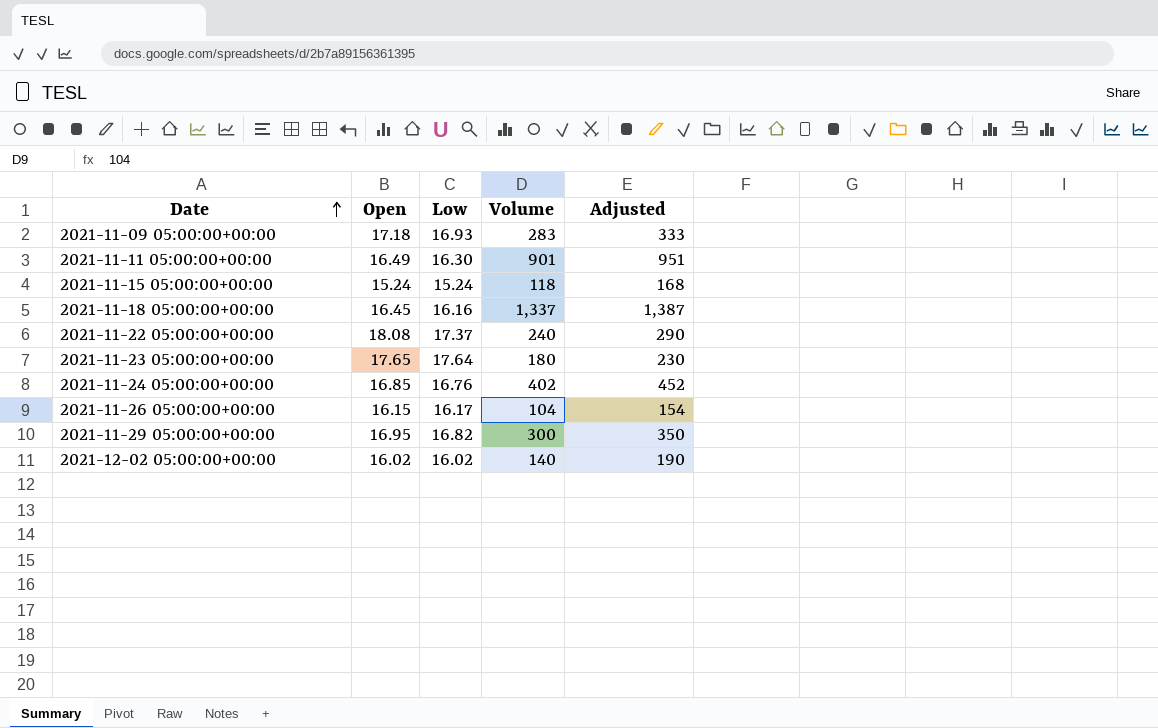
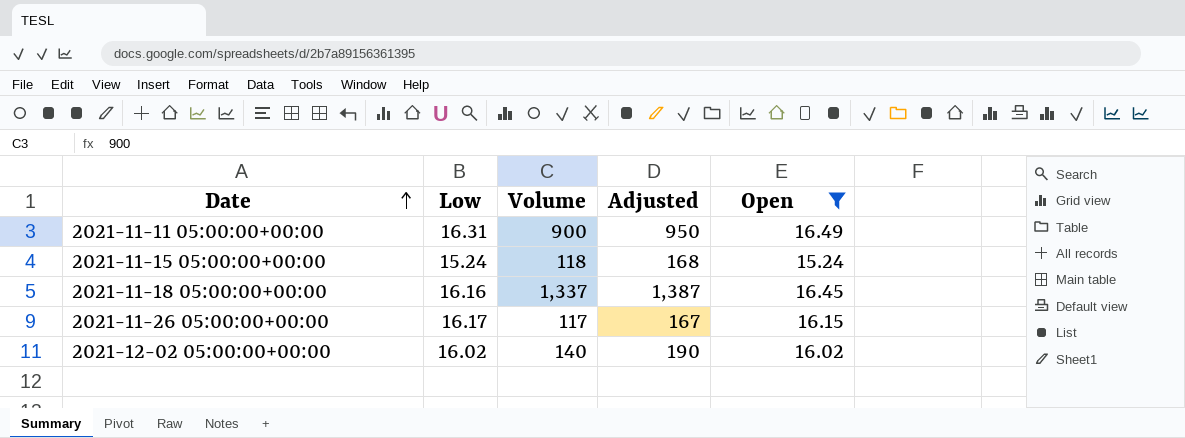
filter: none -> Open <= 16.49
column Open | position: 2 -> 5
2021-11-11 05:00:00+00:00 | Low: 16.30 -> 16.31
2021-11-11 05:00:00+00:00 | Volume: 901 -> 900
2021-11-11 05:00:00+00:00 | Adjusted: 951 -> 950
2021-11-26 05:00:00+00:00 | Volume: 104 -> 117
2021-11-26 05:00:00+00:00 | Adjusted: 154 -> 167

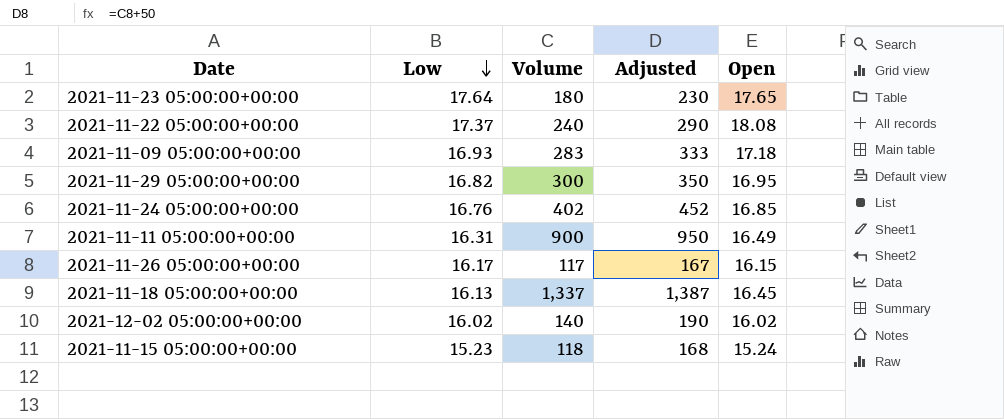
filter: Open <= 16.49 -> none
row order: Date ascending -> Low descending
2021-11-18 05:00:00+00:00 | Low: 16.16 -> 16.13
2021-11-15 05:00:00+00:00 | Low: 15.24 -> 15.23

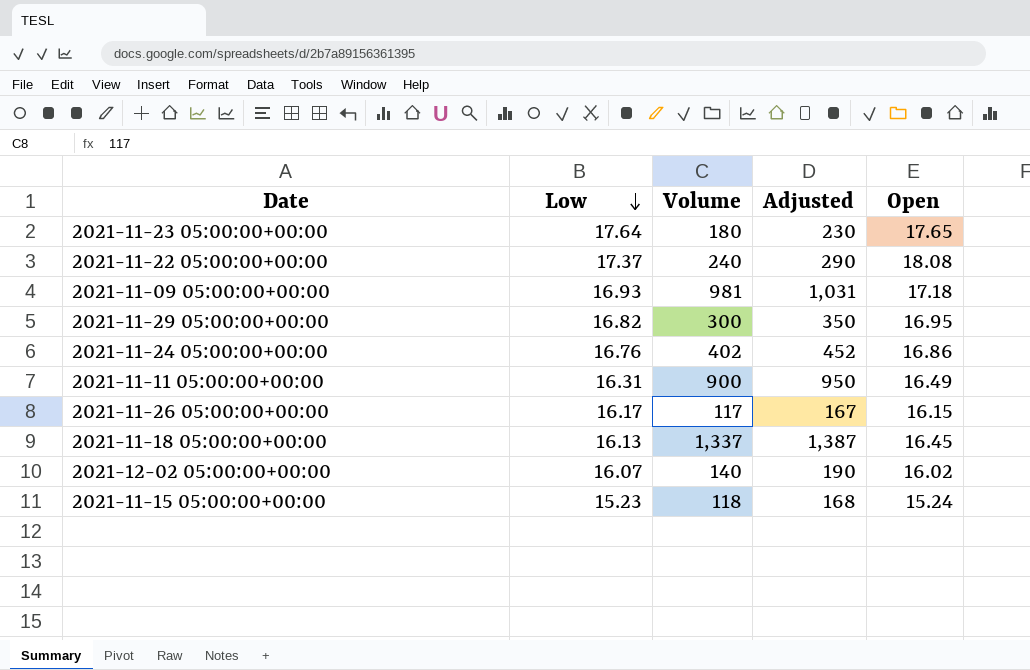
2021-11-09 05:00:00+00:00 | Volume: 283 -> 981
2021-11-09 05:00:00+00:00 | Adjusted: 333 -> 1,031
2021-11-24 05:00:00+00:00 | Open: 16.85 -> 16.86
2021-12-02 05:00:00+00:00 | Low: 16.02 -> 16.07

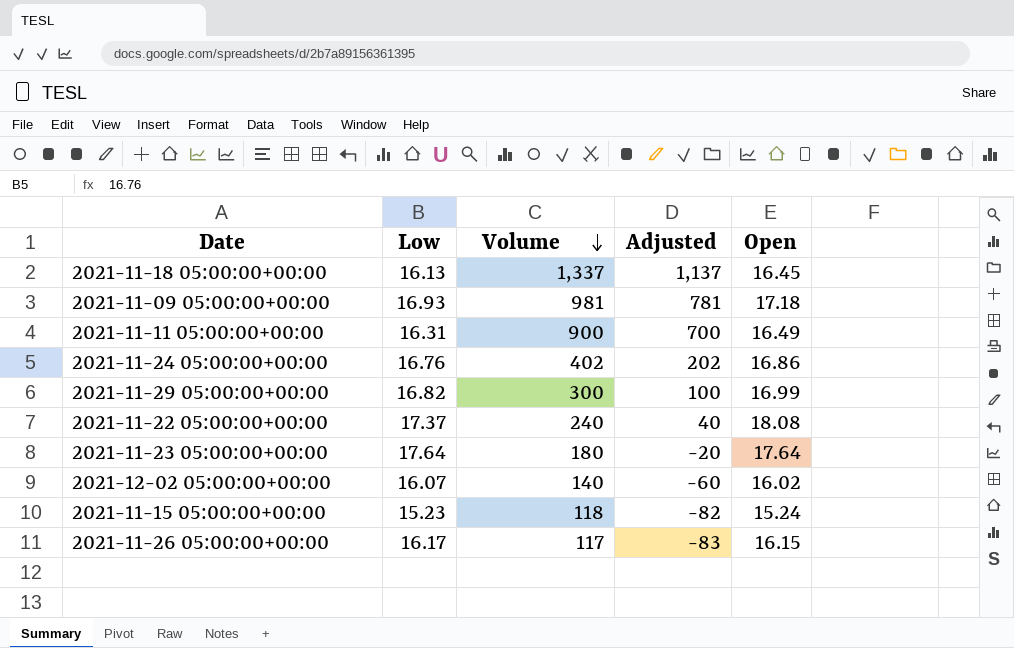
row order: Low descending -> Volume descending
column Adjusted | formula: [Volume] + 50 -> [Volume] - 200
2021-11-29 05:00:00+00:00 | Open: 16.95 -> 16.99
2021-11-23 05:00:00+00:00 | Open: 17.65 -> 17.64

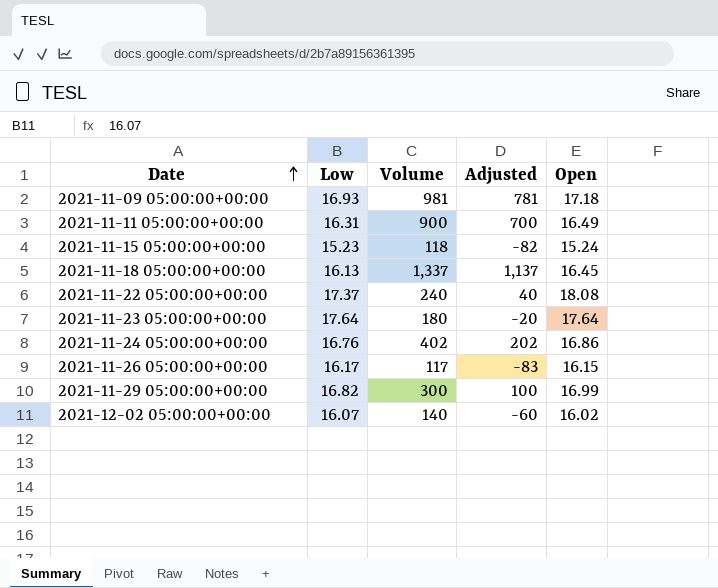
row order: Volume descending -> Date ascending

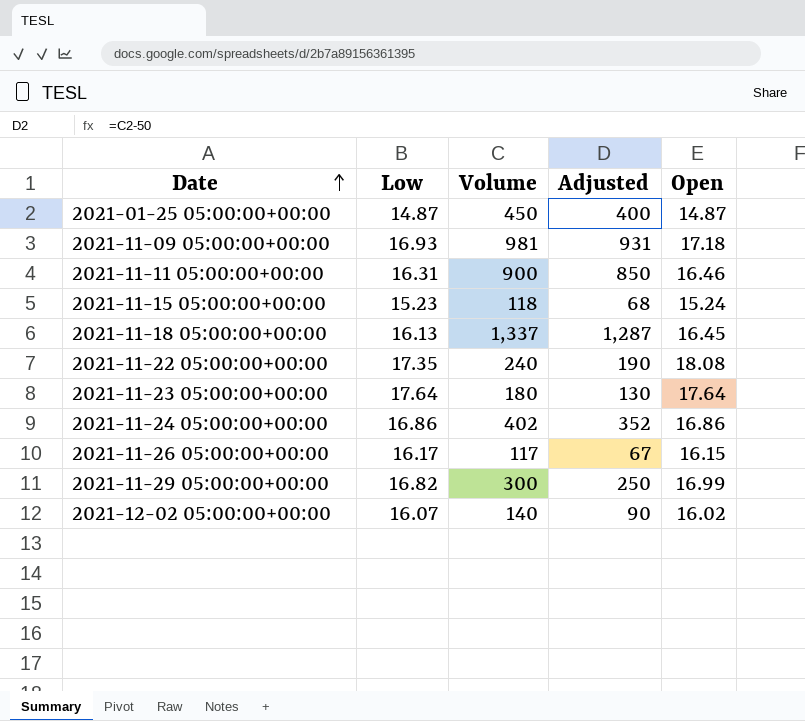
column Adjusted | formula: [Volume] - 200 -> [Volume] - 50
row 2021-01-25 05:00:00+00:00: none -> 14.87 | 450 | 400 | 14.87
2021-11-11 05:00:00+00:00 | Open: 16.49 -> 16.46
2021-11-22 05:00:00+00:00 | Low: 17.37 -> 17.35
2021-11-24 05:00:00+00:00 | Low: 16.76 -> 16.86

